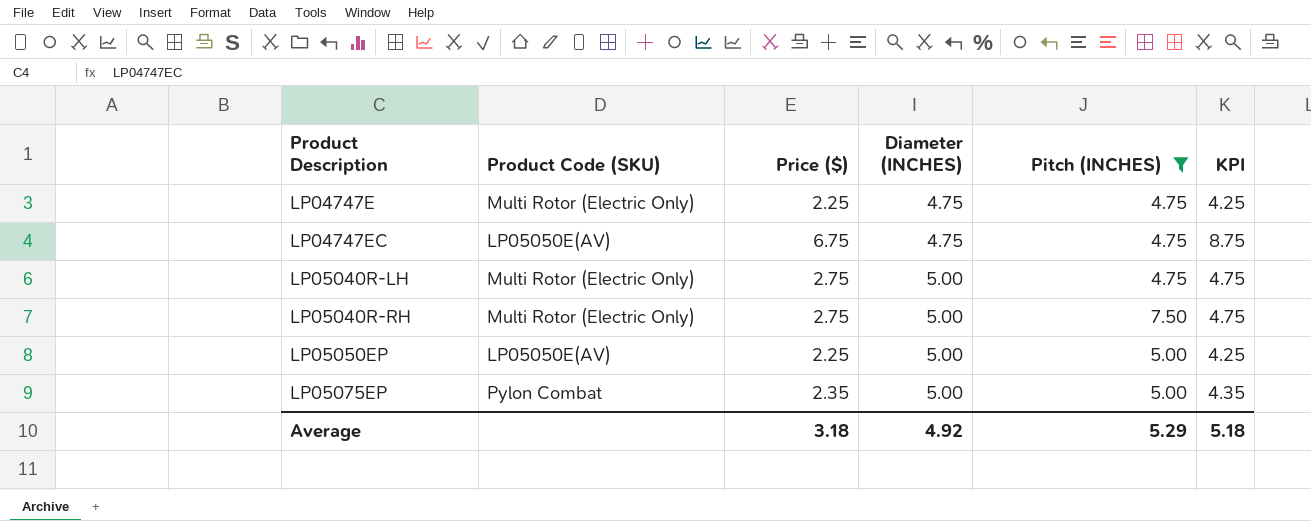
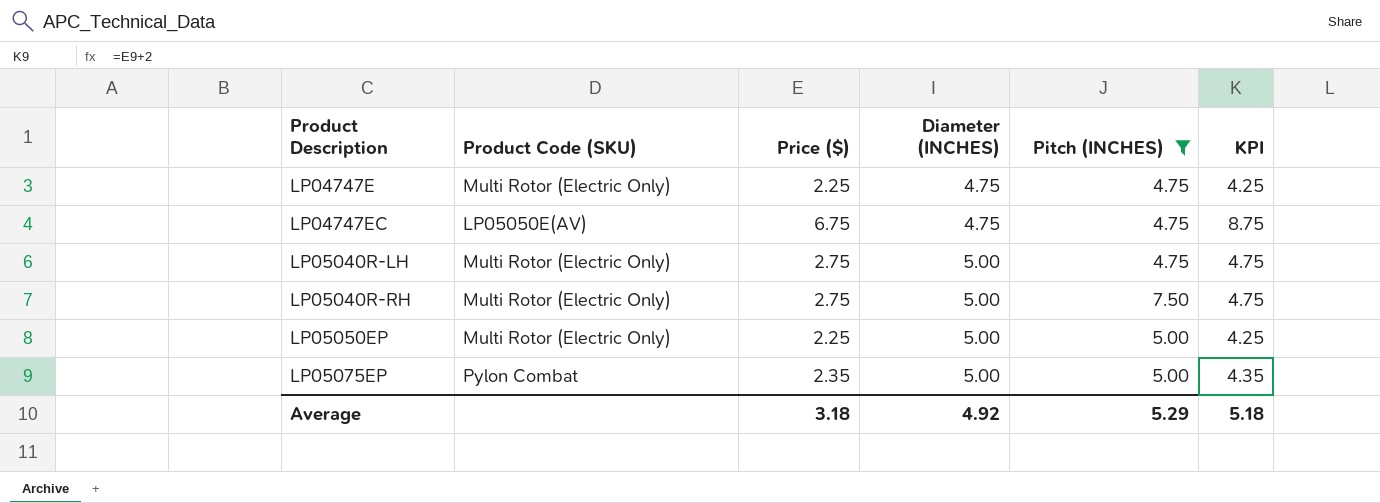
LP05050EP | Product Code (SKU): LP05050E(AV) -> Multi Rotor (Electric Only)

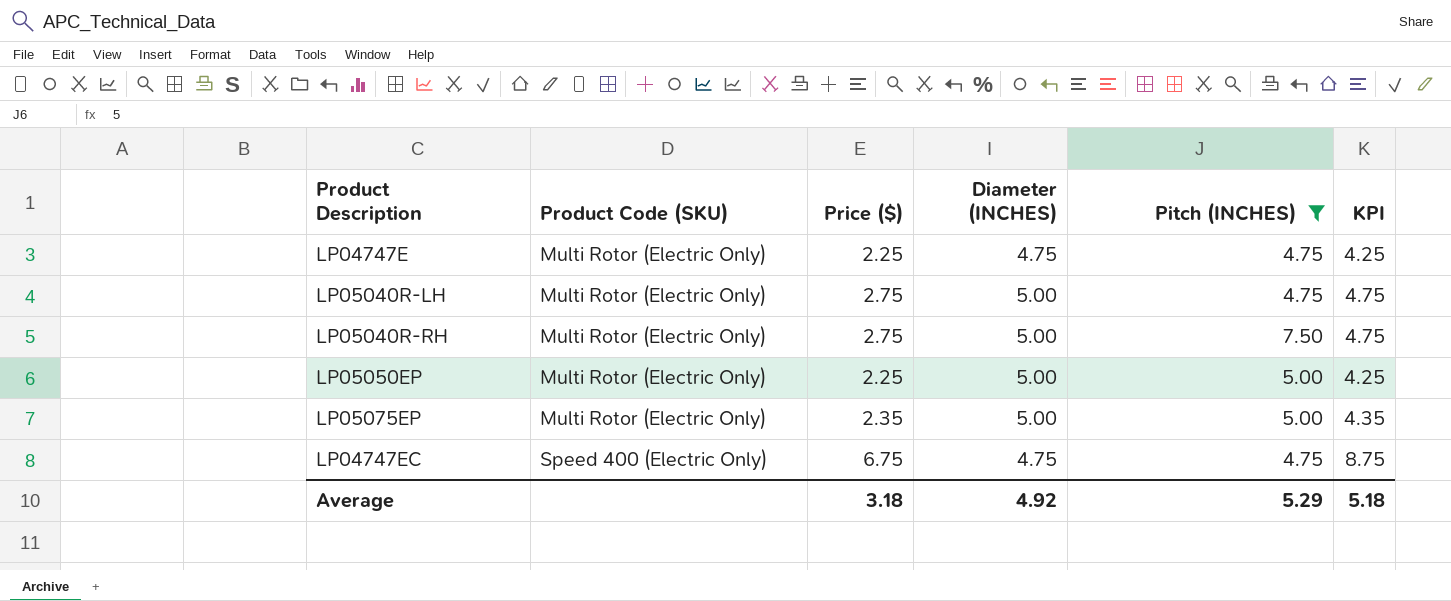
row order: Product Description ascending -> Product Code (SKU) ascending
LP05075EP | Product Code (SKU): Pylon Combat -> Multi Rotor (Electric Only)
LP04747EC | Product Code (SKU): LP05050E(AV) -> Speed 400 (Electric Only)

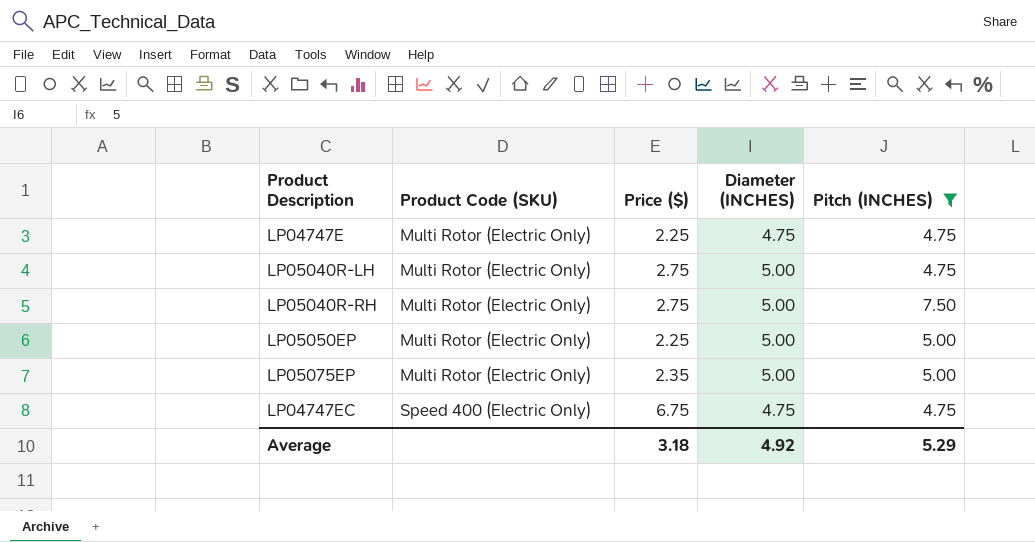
column KPI | formula: [Price ($)] + 2 -> none

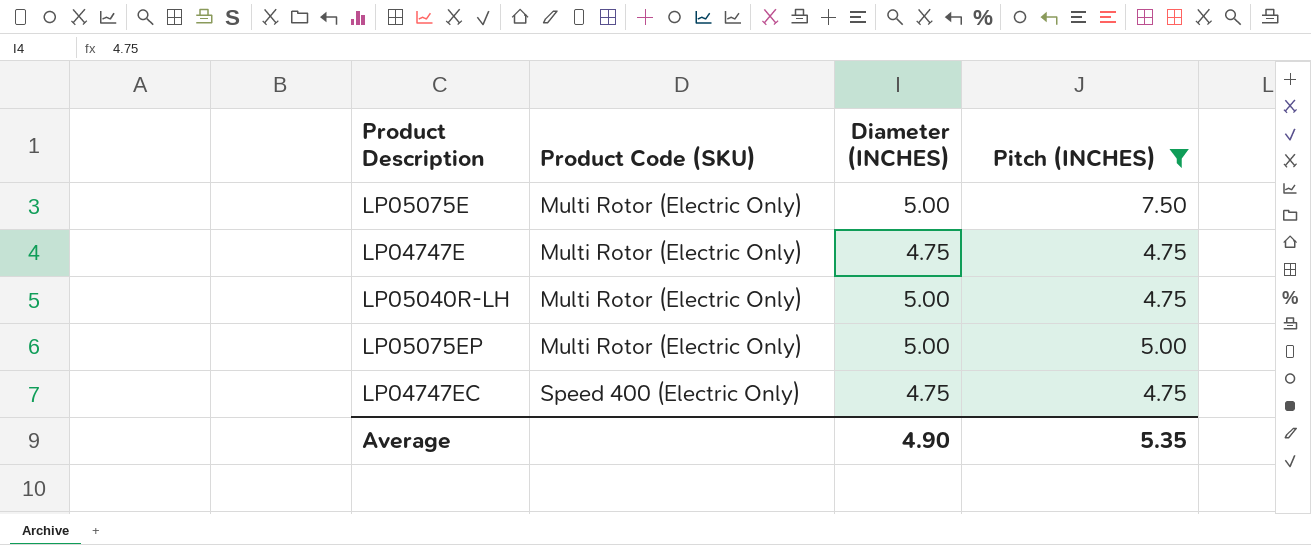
column Price ($) | position: 3 -> none
row LP05040R-RH: Multi Rotor (Electric Only) | 2.75 | 5.00 | 7.50 -> none
row LP05050EP: Multi Rotor (Electric Only) | 2.25 | 5.00 | 5.00 -> none
row LP05075E: none -> Multi Rotor (Electric Only) | 5.00 | 7.50
Average | Diameter (INCHES): 4.92 -> 4.90
Average | Pitch (INCHES): 5.29 -> 5.35

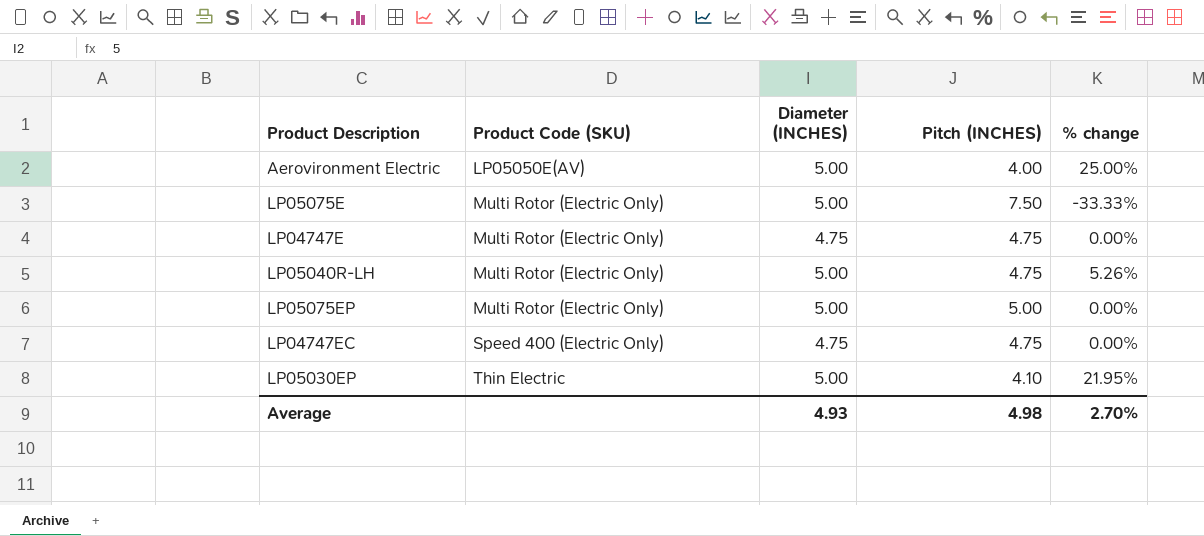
filter: Pitch (INCHES) >= 4.75 -> none
column % change | formula: none -> ([Diameter (INCHES)] - [Pitch (INCHES)]) / [Pitch (INCHES)]
Average | Diameter (INCHES): 4.90 -> 4.93
Average | Pitch (INCHES): 5.35 -> 4.98

